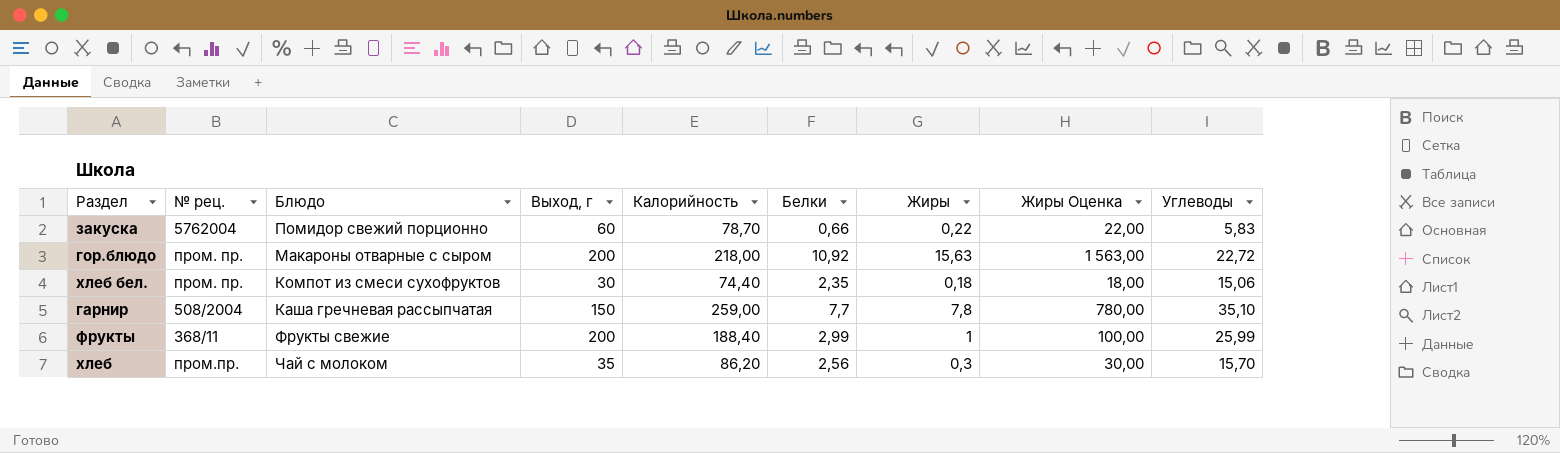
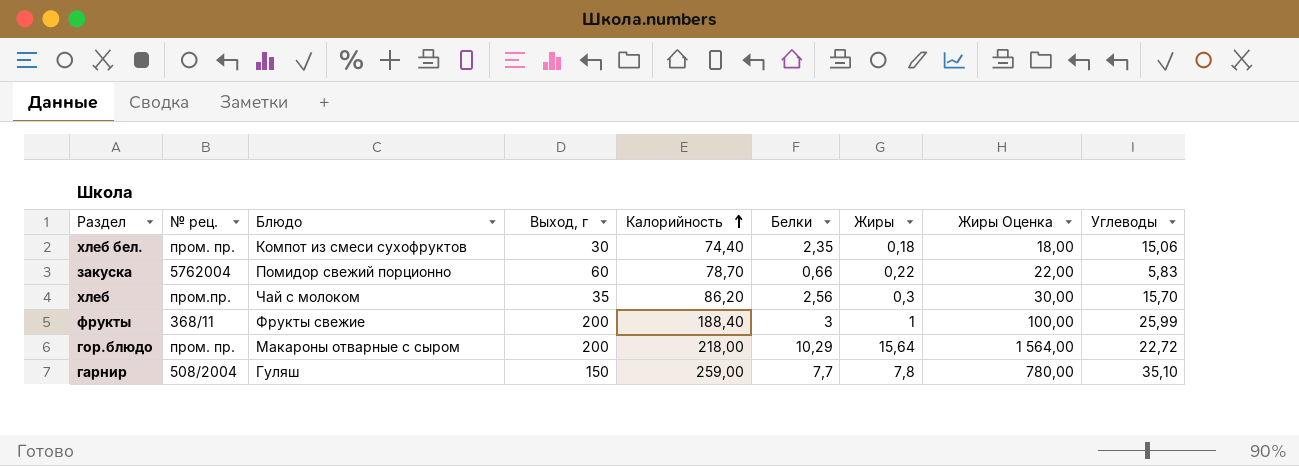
row order: none -> Калорийность ascending
фрукты | Белки: 2,99 -> 3
гор.блюдо | Белки: 10,92 -> 10,29
гор.блюдо | Жиры: 15,63 -> 15,64
гор.блюдо | Жиры Оценка: 1 563,00 -> 1 564,00
гарнир | Блюдо: Каша гречневая рассыпчатая -> Гуляш

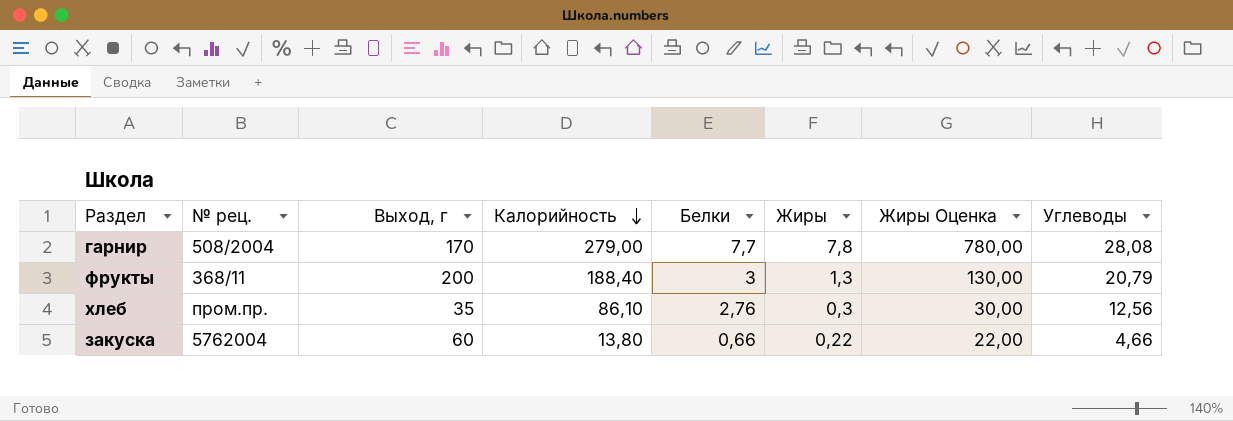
row order: Калорийность ascending -> Калорийность descending
column Блюдо | position: 3 -> none
row хлеб бел.: пром. пр. | Компот из смеси сухофруктов | 30 | 74,40 | 2,35 | 0,18 | 18,00 | 15,06 -> none
row гор.блюдо: пром. пр. | Макароны отварные с сыром | 200 | 218,00 | 10,29 | 15,64 | 1 564,00 | 22,72 -> none
гарнир | Выход, г: 150 -> 170
гарнир | Калорийность: 259,00 -> 279,00
гарнир | Углеводы: 35,10 -> 28,08
фрукты | Жиры: 1 -> 1,3
фрукты | Жиры Оценка: 100,00 -> 130,00
фрукты | Углеводы: 25,99 -> 20,79
хлеб | Калорийность: 86,20 -> 86,10
хлеб | Белки: 2,56 -> 2,76
хлеб | Углеводы: 15,70 -> 12,56
закуска | Калорийность: 78,70 -> 13,80
закуска | Углеводы: 5,83 -> 4,66

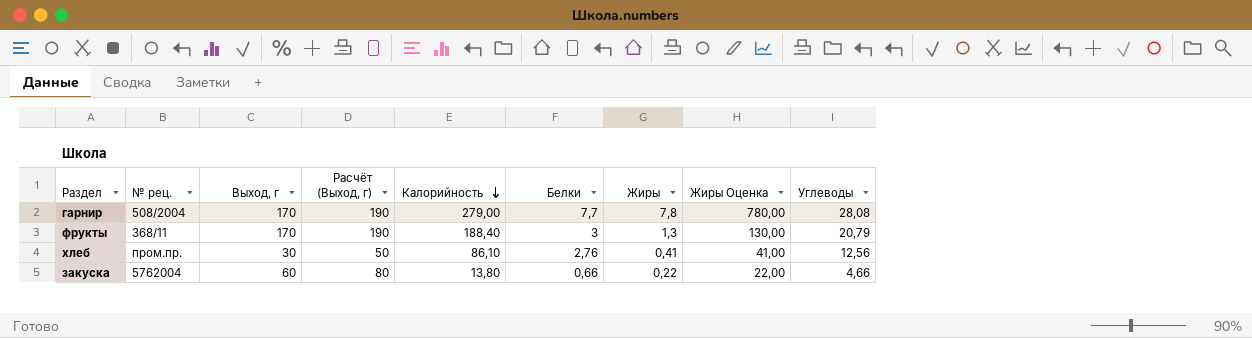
column Расчёт (Выход, г) | formula: none -> [Выход, г] + 20
фрукты | Выход, г: 200 -> 170
хлеб | Выход, г: 35 -> 30
хлеб | Жиры: 0,3 -> 0,41
хлеб | Жиры Оценка: 30,00 -> 41,00

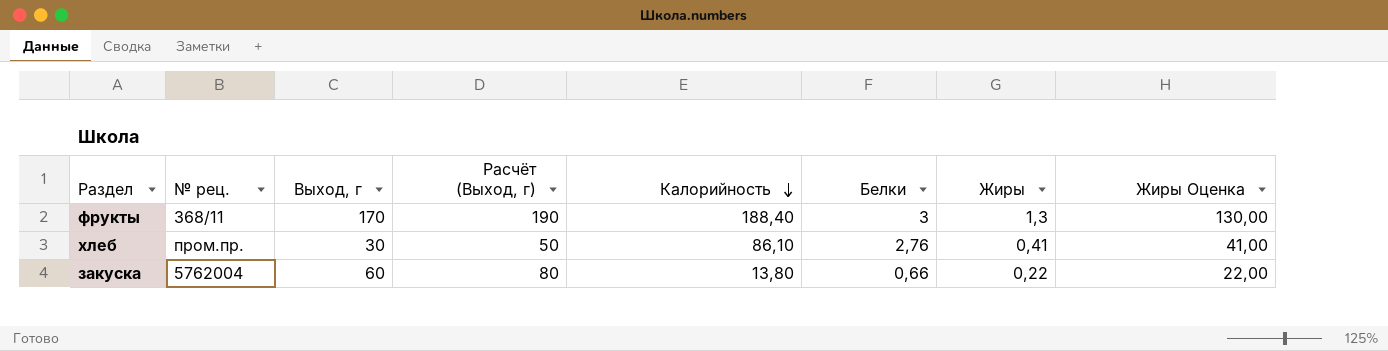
column Углеводы | position: 9 -> none
row гарнир: 508/2004 | 170 | 190 | 279,00 | 7,7 | 7,8 | 780,00 | 28,08 -> none

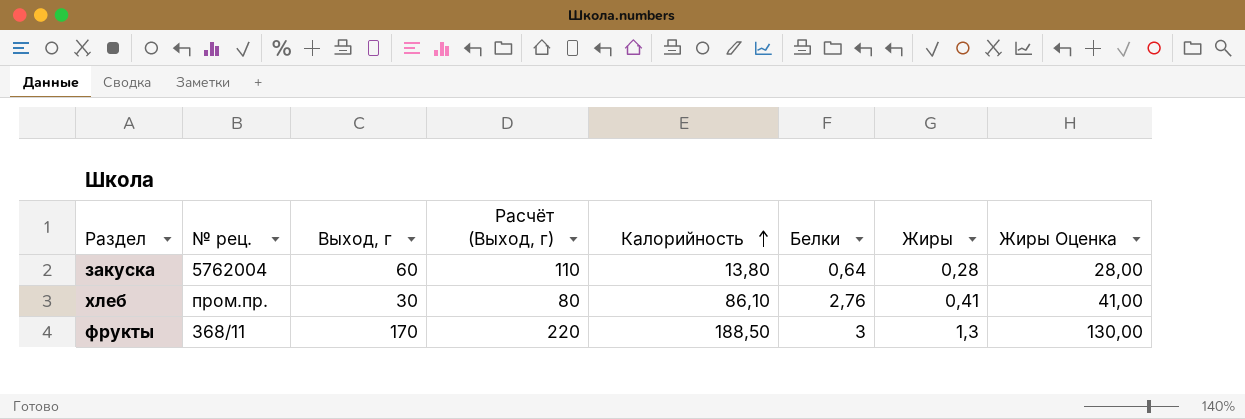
row order: Калорийность descending -> Калорийность ascending
column Расчёт (Выход, г) | formula: [Выход, г] + 20 -> [Выход, г] + 50
закуска | Белки: 0,66 -> 0,64
закуска | Жиры: 0,22 -> 0,28
закуска | Жиры Оценка: 22,00 -> 28,00
фрукты | Калорийность: 188,40 -> 188,50

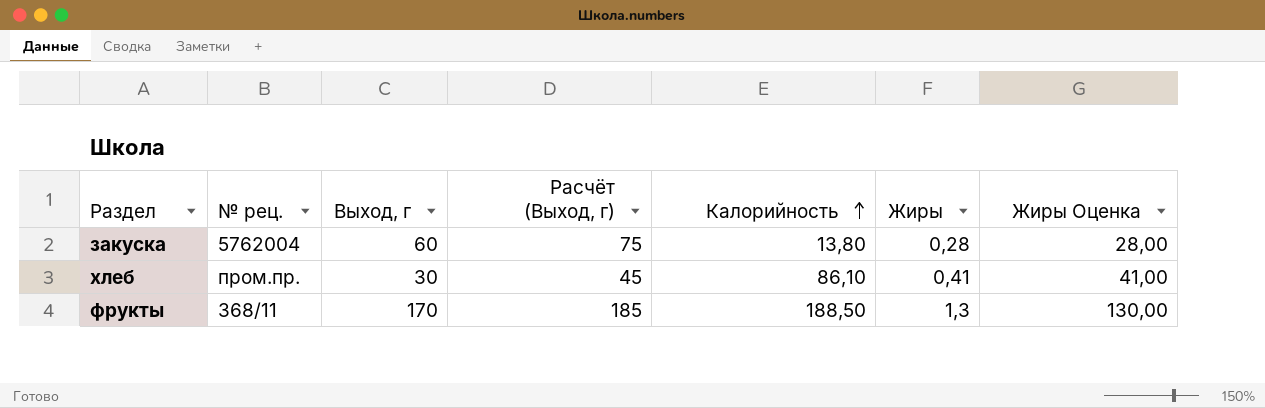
column Белки | position: 6 -> none
column Расчёт (Выход, г) | formula: [Выход, г] + 50 -> [Выход, г] + 15

